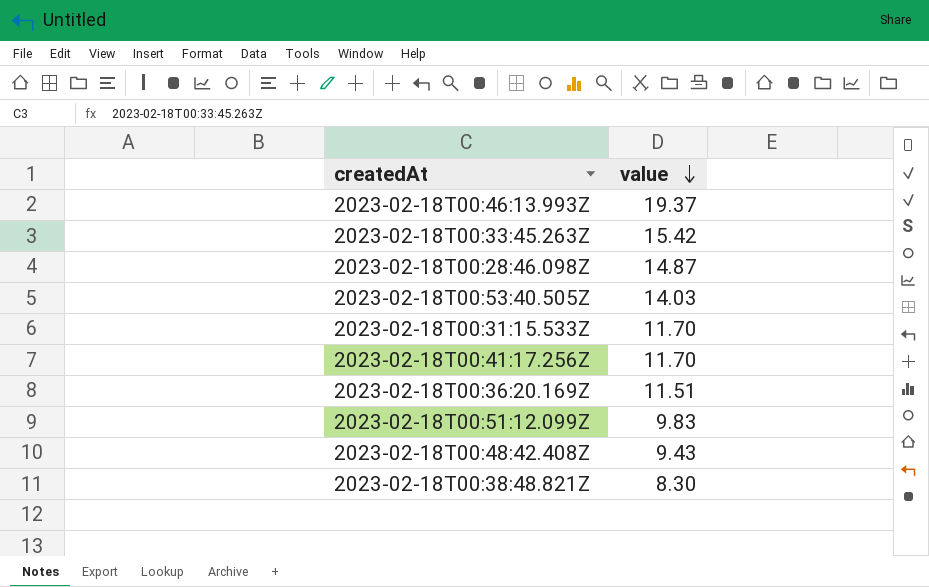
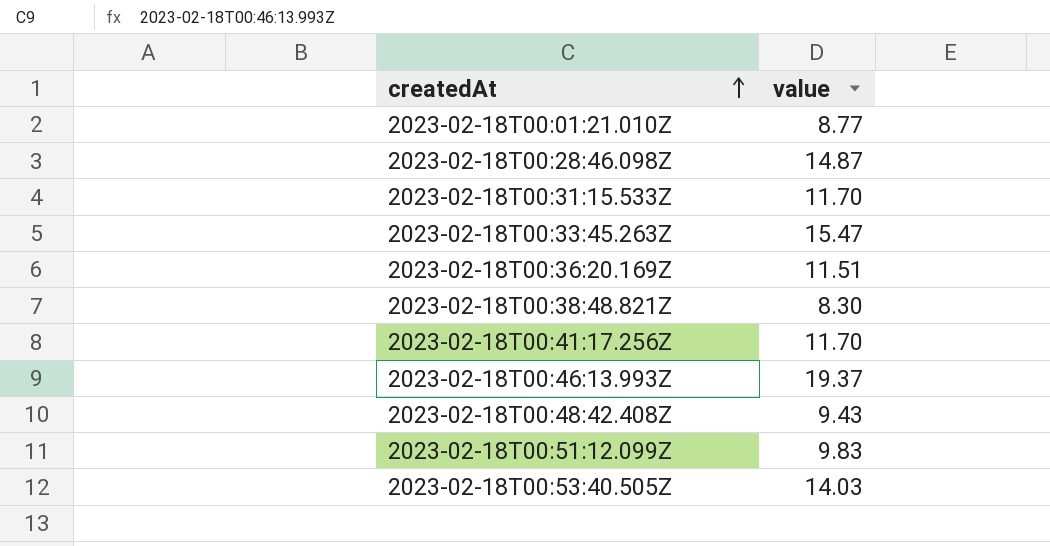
row order: value descending -> createdAt ascending
row 2023-02-18T00:01:21.010Z: none -> 8.77
2023-02-18T00:33:45.263Z | value: 15.42 -> 15.47

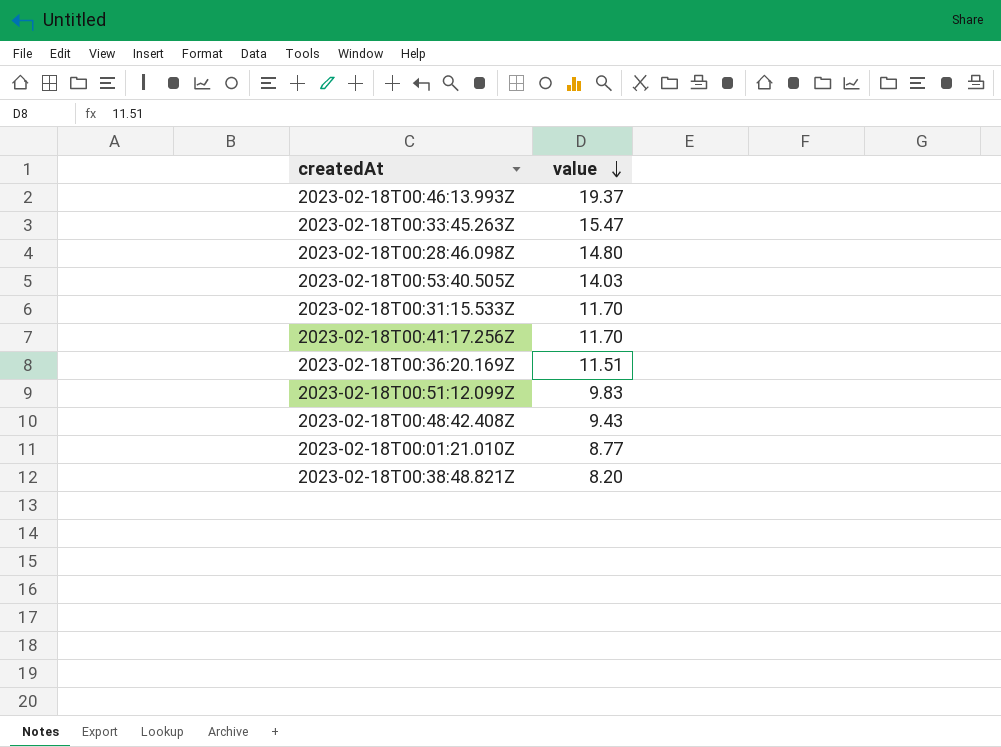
row order: createdAt ascending -> value descending
2023-02-18T00:28:46.098Z | value: 14.87 -> 14.80
2023-02-18T00:38:48.821Z | value: 8.30 -> 8.20

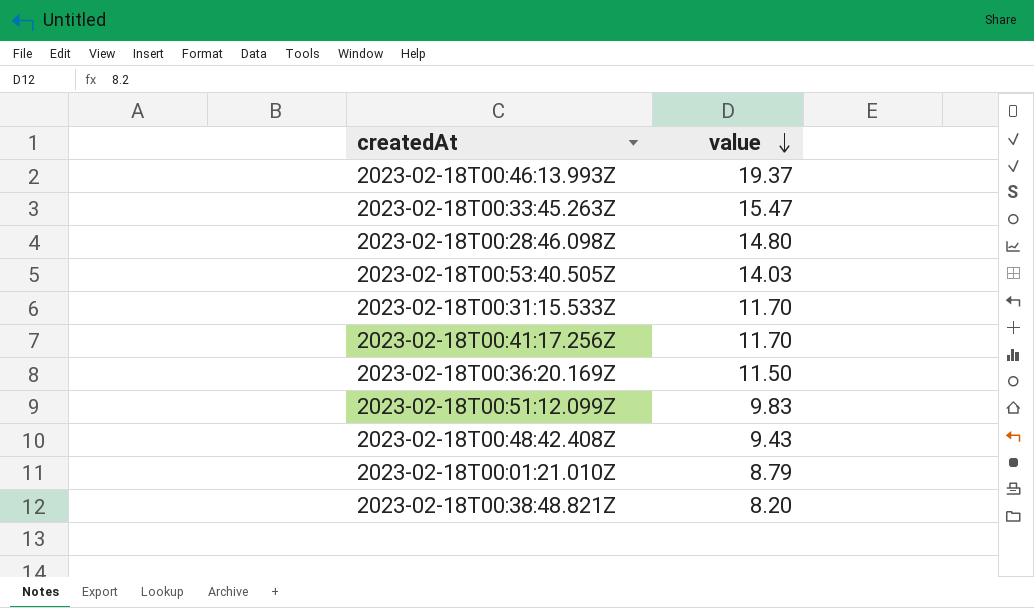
2023-02-18T00:36:20.169Z | value: 11.51 -> 11.50
2023-02-18T00:01:21.010Z | value: 8.77 -> 8.79

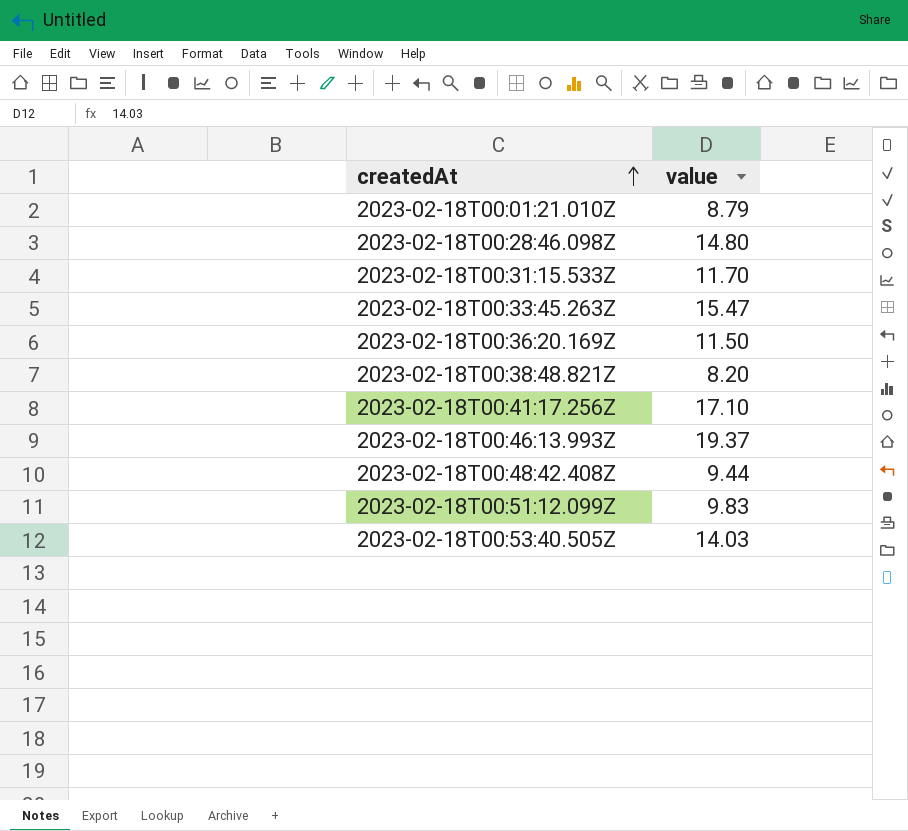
row order: value descending -> createdAt ascending
2023-02-18T00:41:17.256Z | value: 11.70 -> 17.10
2023-02-18T00:48:42.408Z | value: 9.43 -> 9.44

